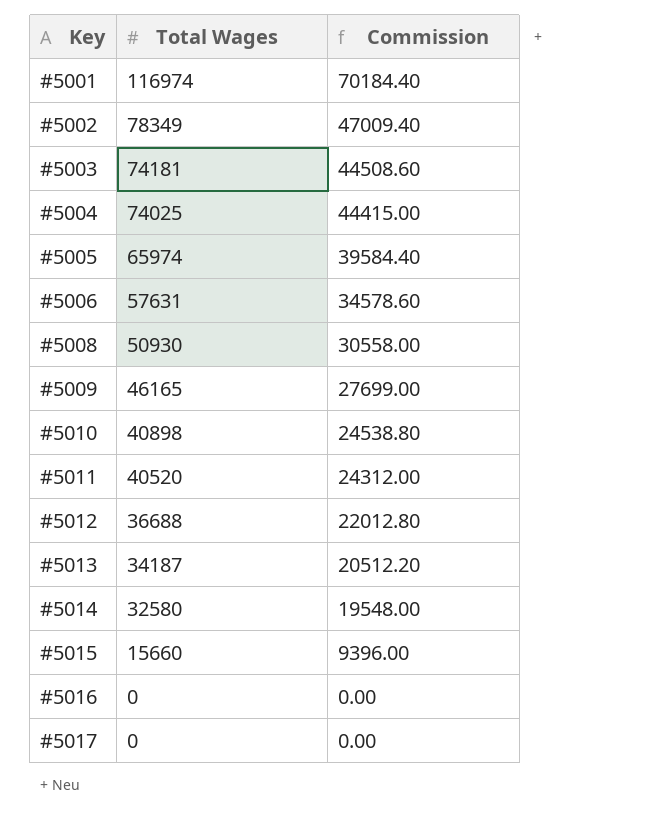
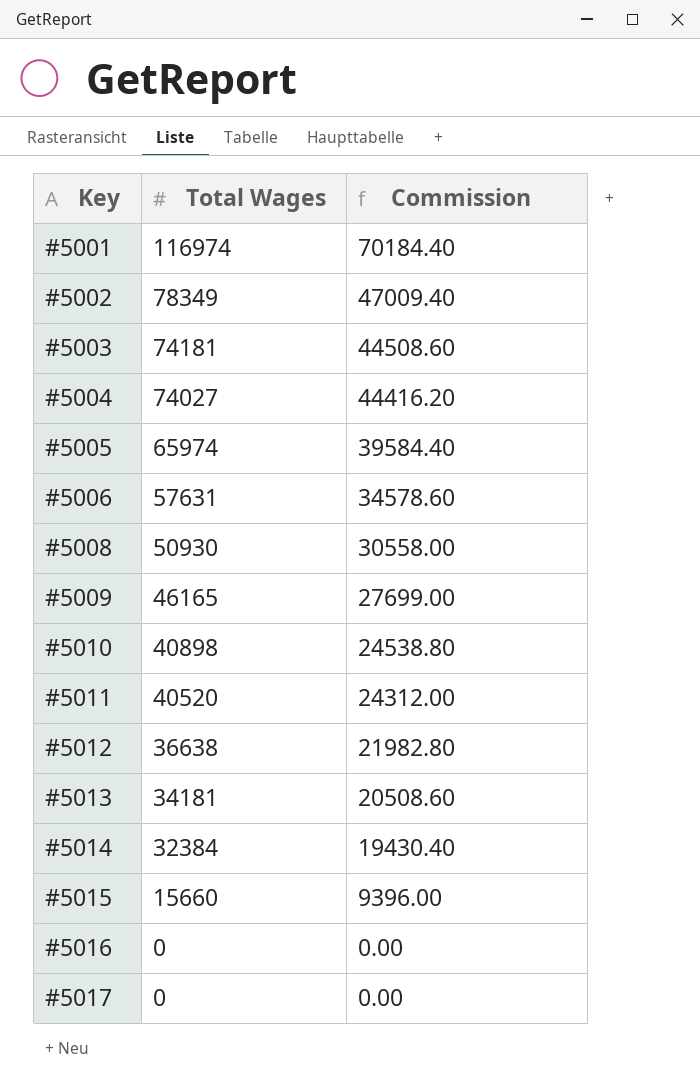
#5004 | Total Wages: 74025 -> 74027
#5004 | Commission: 44415.00 -> 44416.20
#5012 | Total Wages: 36688 -> 36638
#5012 | Commission: 22012.80 -> 21982.80
#5013 | Total Wages: 34187 -> 34181
#5013 | Commission: 20512.20 -> 20508.60
#5014 | Total Wages: 32580 -> 32384
#5014 | Commission: 19548.00 -> 19430.40

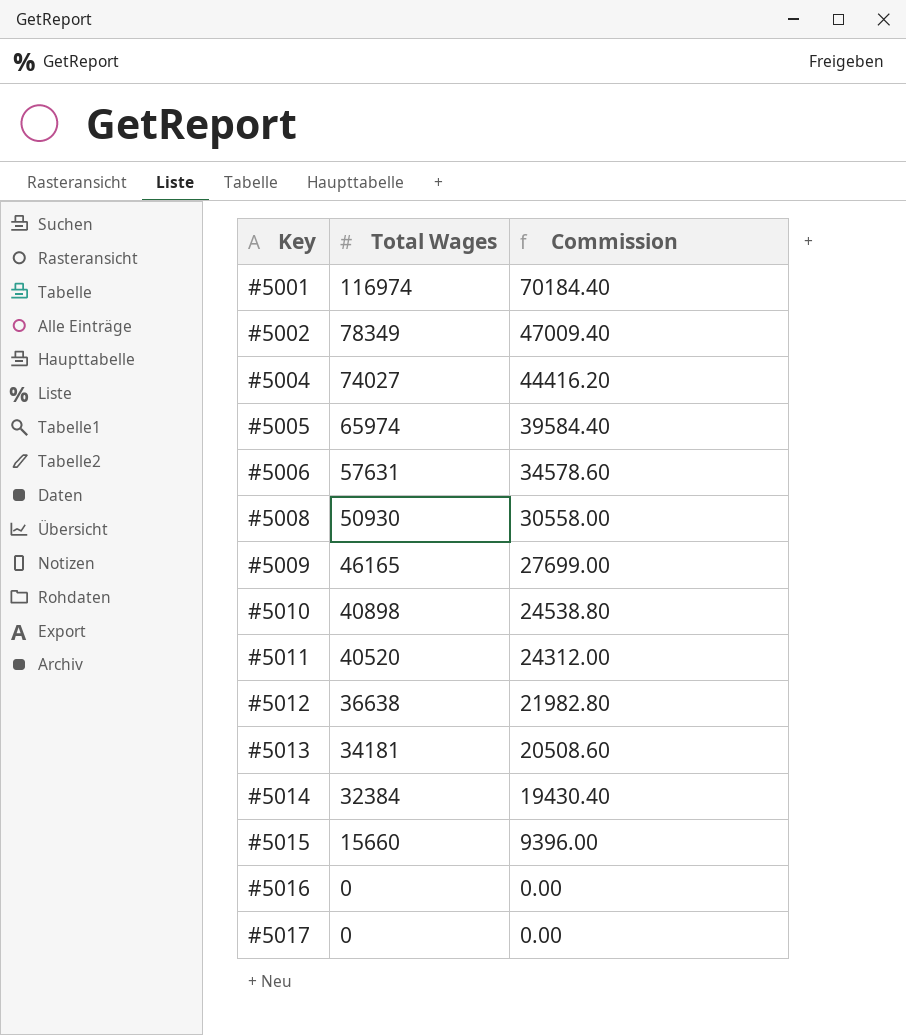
row #5003: 74181 | 44508.60 -> none

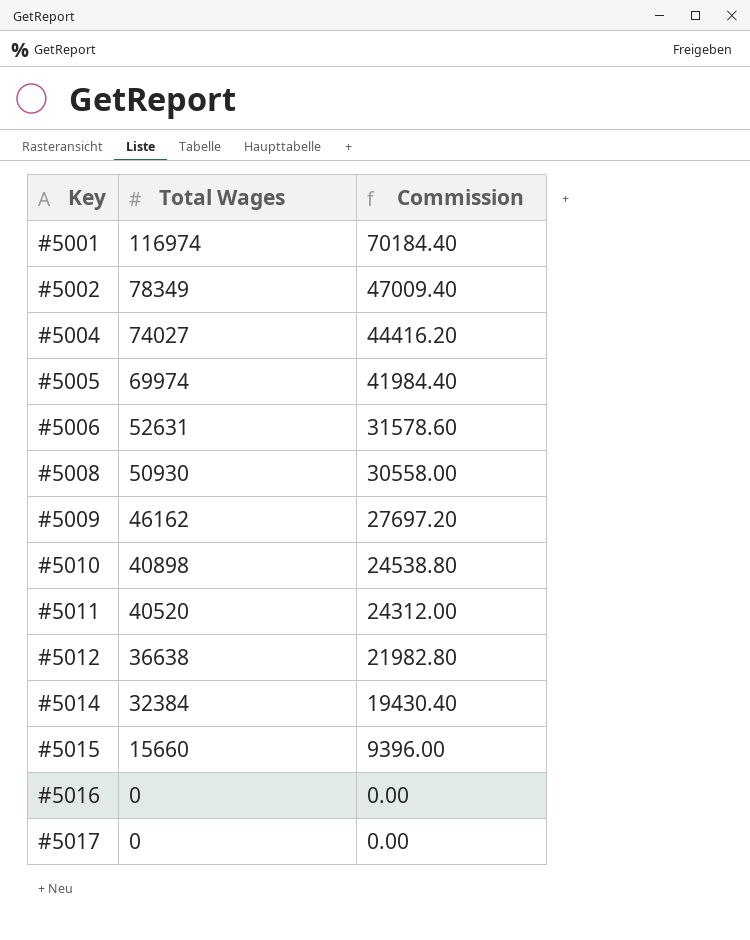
row #5013: 34181 | 20508.60 -> none
#5005 | Total Wages: 65974 -> 69974
#5005 | Commission: 39584.40 -> 41984.40
#5006 | Total Wages: 57631 -> 52631
#5006 | Commission: 34578.60 -> 31578.60
#5009 | Total Wages: 46165 -> 46162
#5009 | Commission: 27699.00 -> 27697.20

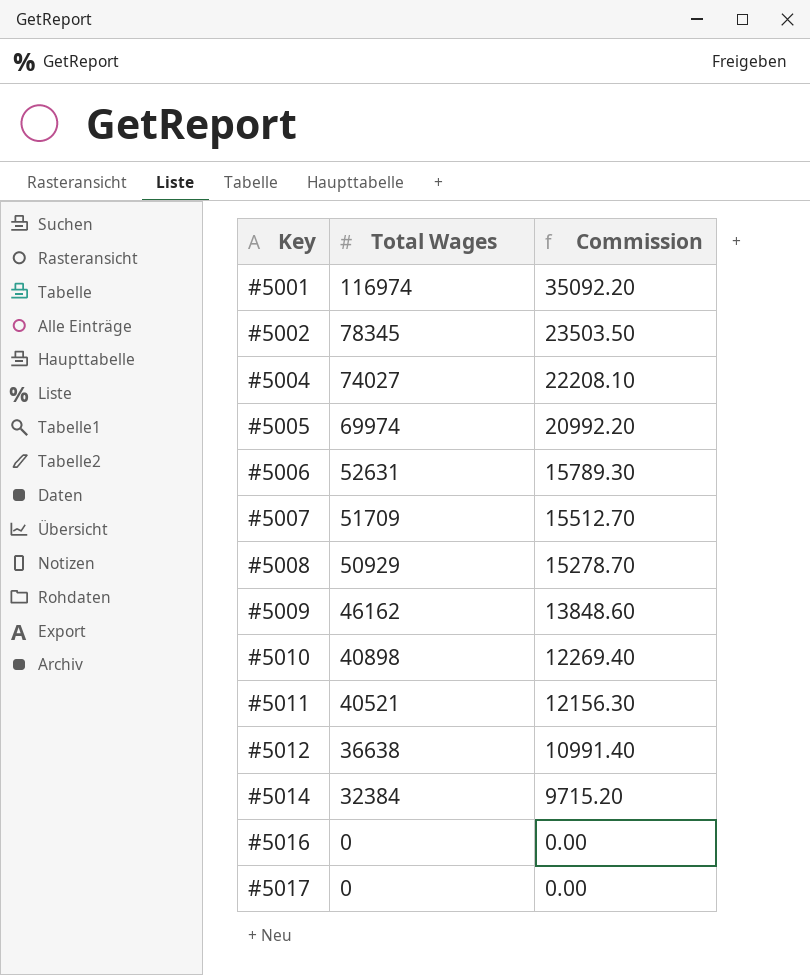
column Commission | formula: [Total Wages] * 0.6 -> [Total Wages] * 0.3
row #5015: 15660 | 9396.00 -> none
#5002 | Total Wages: 78349 -> 78345
row #5007: none -> 51709 | 15512.70
#5008 | Total Wages: 50930 -> 50929
#5011 | Total Wages: 40520 -> 40521

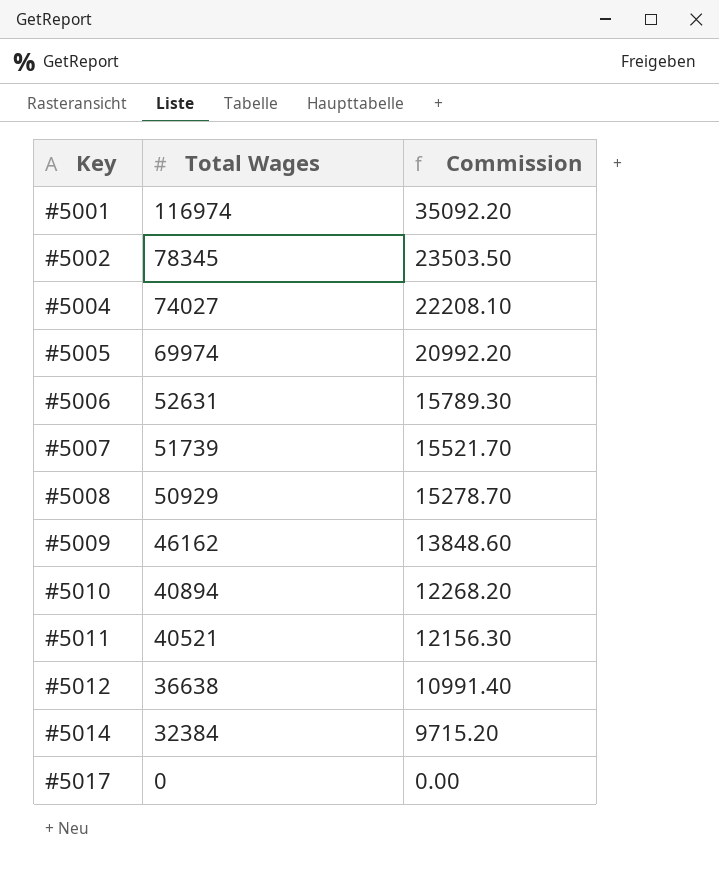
row #5016: 0 | 0.00 -> none
#5007 | Total Wages: 51709 -> 51739
#5007 | Commission: 15512.70 -> 15521.70
#5010 | Total Wages: 40898 -> 40894
#5010 | Commission: 12269.40 -> 12268.20

